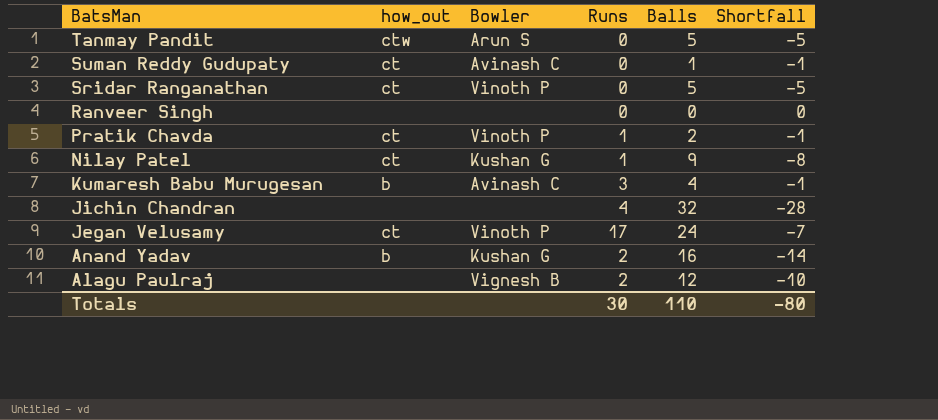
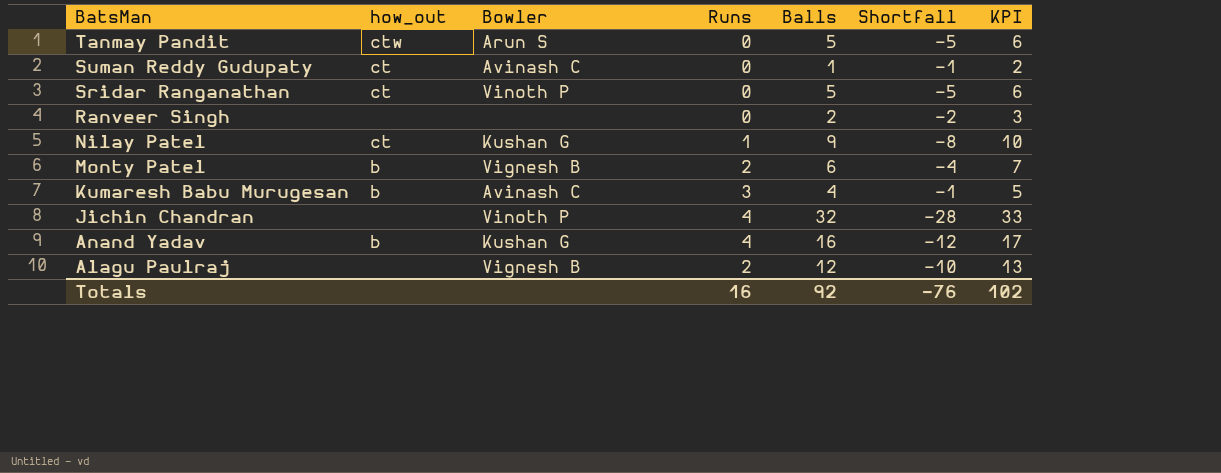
column KPI | formula: none -> [Balls] + 1
row Pratik Chavda: ct | Vinoth P | 1 | 2 | -1 -> none
row Jegan Velusamy: ct | Vinoth P | 17 | 24 | -7 -> none
Ranveer Singh | Balls: 0 -> 2
Ranveer Singh | Shortfall: 0 -> -2
row Monty Patel: none -> b | Vignesh B | 2 | 6 | -4 | 7
Jichin Chandran | Bowler: none -> Vinoth P
Anand Yadav | Runs: 2 -> 4
Anand Yadav | Shortfall: -14 -> -12
Totals | Runs: 30 -> 16
Totals | Balls: 110 -> 92
Totals | Shortfall: -80 -> -76

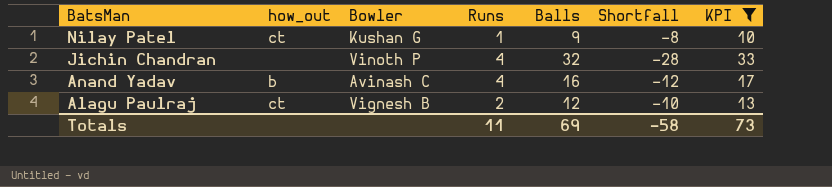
filter: none -> KPI >= 10
Anand Yadav | Bowler: Kushan G -> Avinash C
Alagu Paulraj | how_out: none -> ct
Totals | Runs: 16 -> 11
Totals | Balls: 92 -> 69
Totals | Shortfall: -76 -> -58
Totals | KPI: 102 -> 73

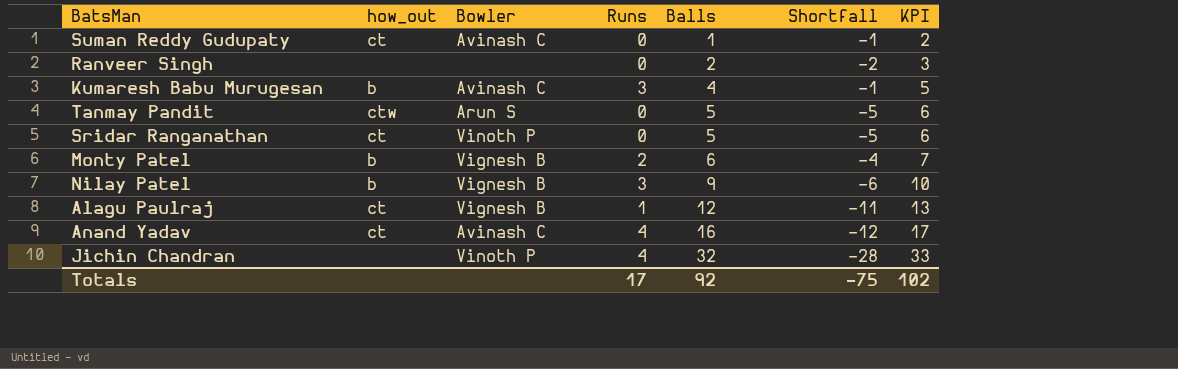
filter: KPI >= 10 -> none
row order: BatsMan descending -> Balls ascending
Nilay Patel | how_out: ct -> b
Nilay Patel | Bowler: Kushan G -> Vignesh B
Nilay Patel | Runs: 1 -> 3
Nilay Patel | Shortfall: -8 -> -6
Alagu Paulraj | Runs: 2 -> 1
Alagu Paulraj | Shortfall: -10 -> -11
Anand Yadav | how_out: b -> ct
Totals | Runs: 11 -> 17
Totals | Balls: 69 -> 92
Totals | Shortfall: -58 -> -75
Totals | KPI: 73 -> 102

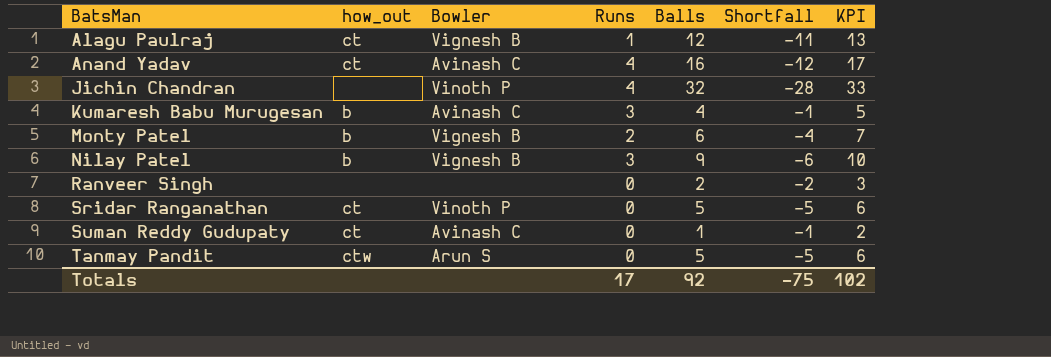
row order: Balls ascending -> BatsMan ascending

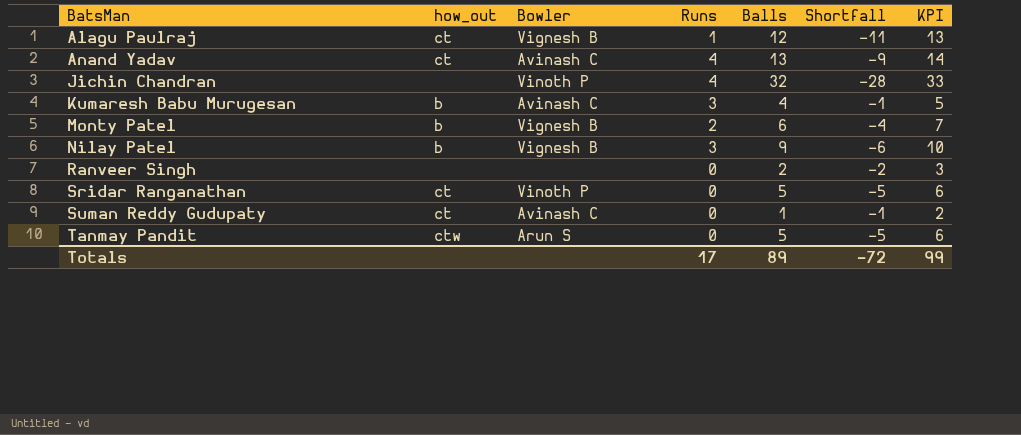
Anand Yadav | Balls: 16 -> 13
Anand Yadav | Shortfall: -12 -> -9
Anand Yadav | KPI: 17 -> 14
Totals | Balls: 92 -> 89
Totals | Shortfall: -75 -> -72
Totals | KPI: 102 -> 99

